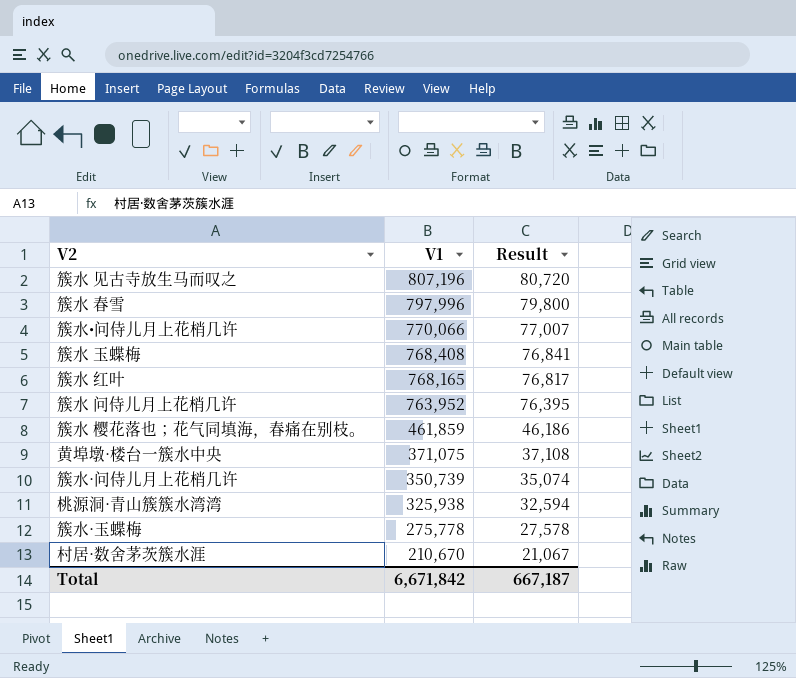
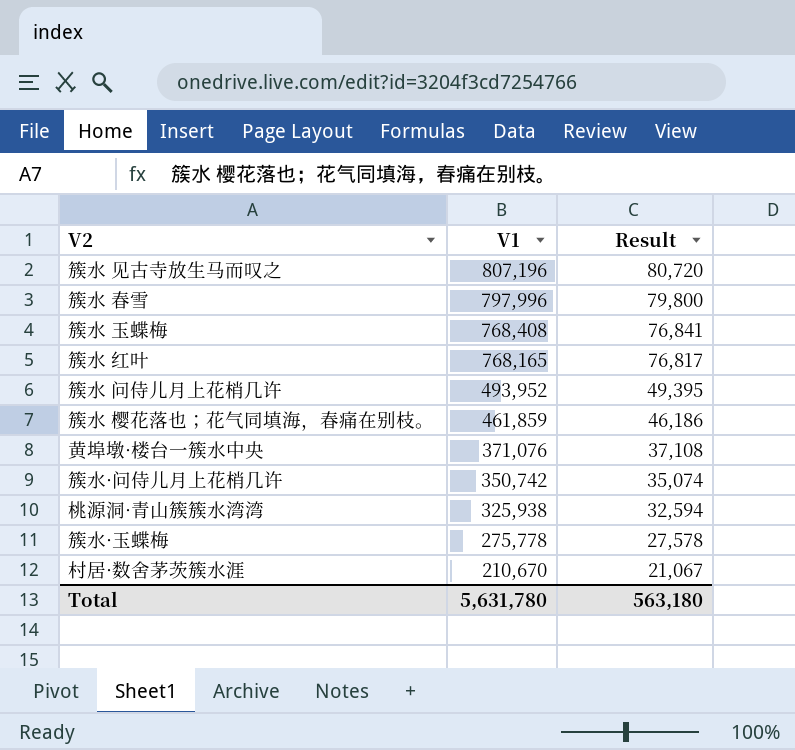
row 簇水•问侍儿月上花梢几许: 770,066 | 77,007 -> none
簇水 问侍儿月上花梢几许 | V1: 763,952 -> 493,952
簇水 问侍儿月上花梢几许 | Result: 76,395 -> 49,395
黄埠墩·楼台一簇水中央 | V1: 371,075 -> 371,076
簇水·问侍儿月上花梢几许 | V1: 350,739 -> 350,742
Total | V1: 6,671,842 -> 5,631,780
Total | Result: 667,187 -> 563,180

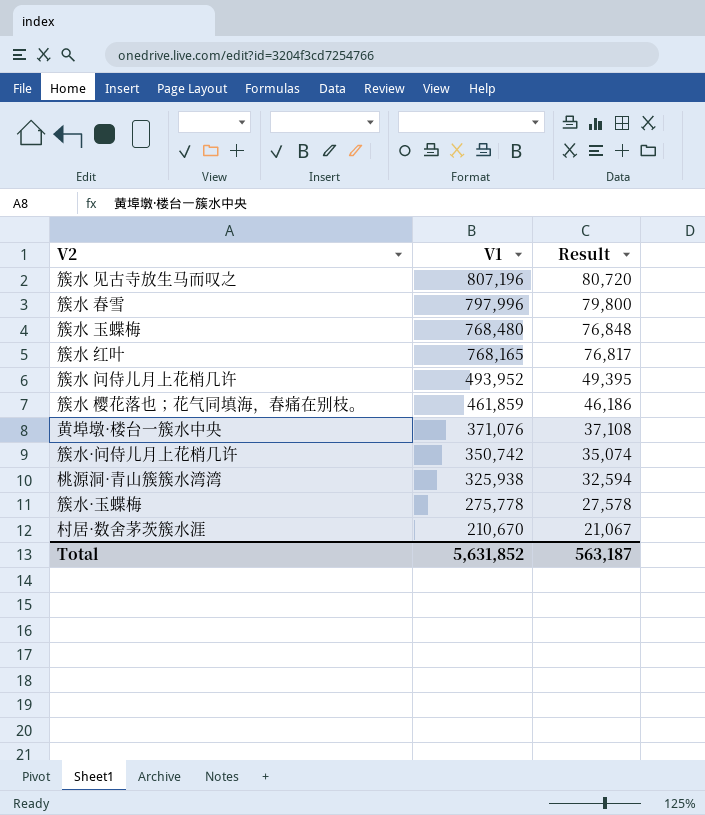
簇水 玉蝶梅 | V1: 768,408 -> 768,480
簇水 玉蝶梅 | Result: 76,841 -> 76,848
Total | V1: 5,631,780 -> 5,631,852
Total | Result: 563,180 -> 563,187

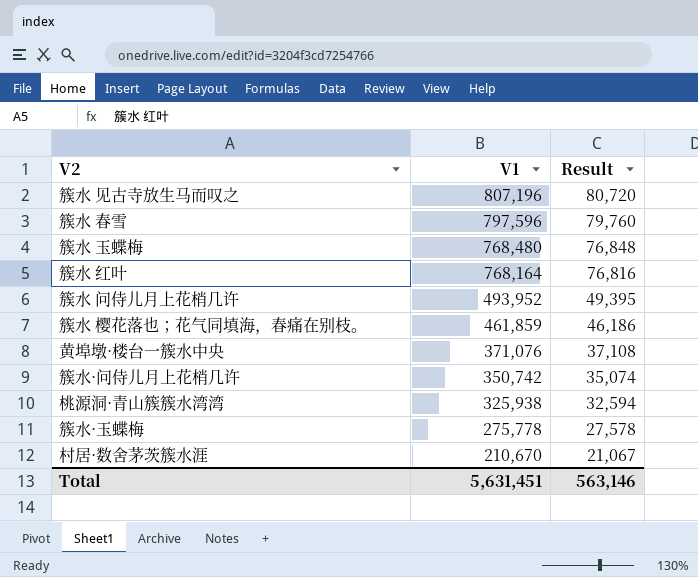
簇水 春雪 | V1: 797,996 -> 797,596
簇水 春雪 | Result: 79,800 -> 79,760
簇水 红叶 | V1: 768,165 -> 768,164
簇水 红叶 | Result: 76,817 -> 76,816
Total | V1: 5,631,852 -> 5,631,451
Total | Result: 563,187 -> 563,146

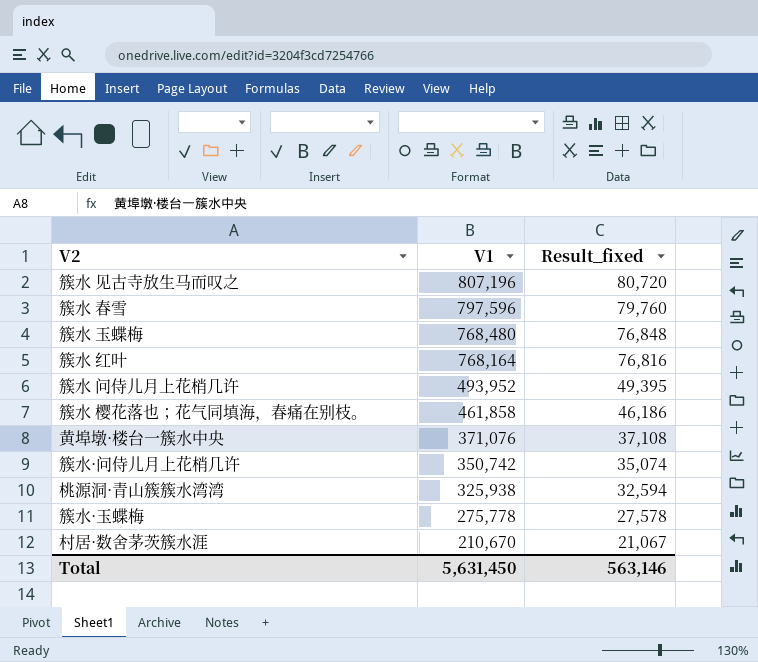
column name: Result -> Result_fixed
簇水 樱花落也；花气同填海，春痛在别枝。 | V1: 461,859 -> 461,858
Total | V1: 5,631,451 -> 5,631,450

